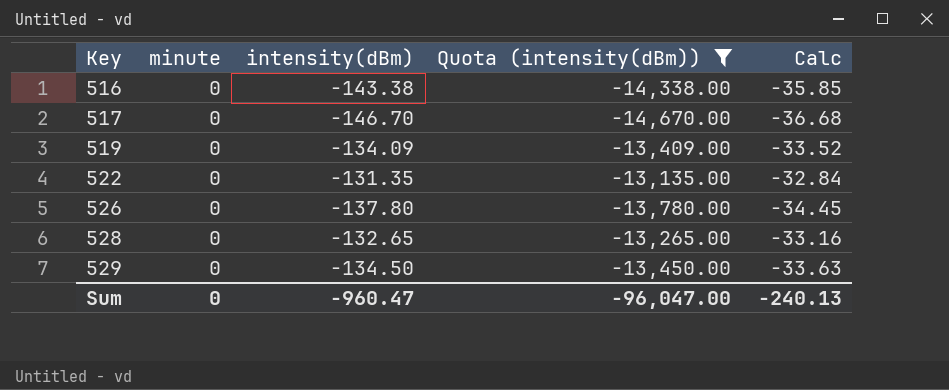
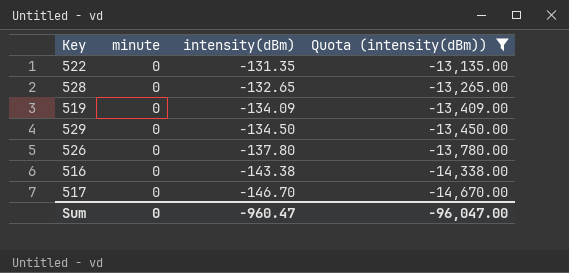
row order: Key ascending -> intensity(dBm) descending
column Calc | formula: [intensity(dBm)] * 0.25 -> none

